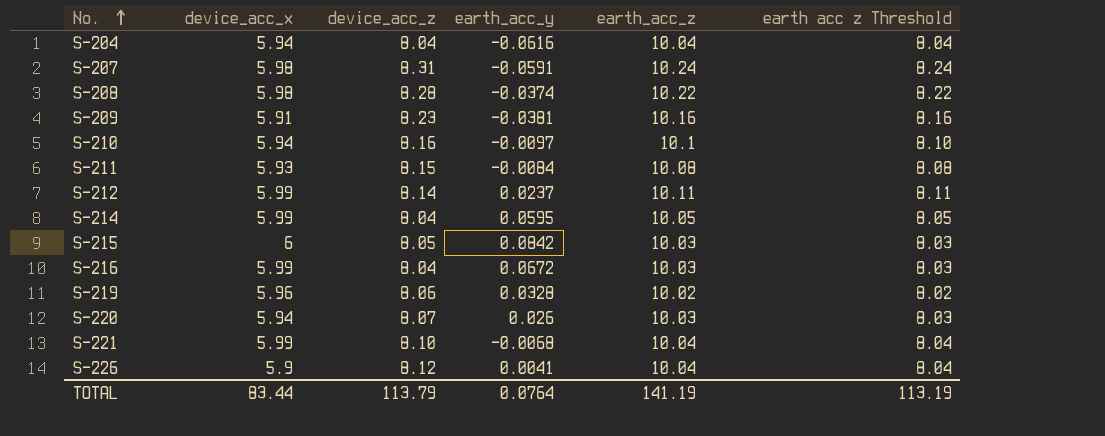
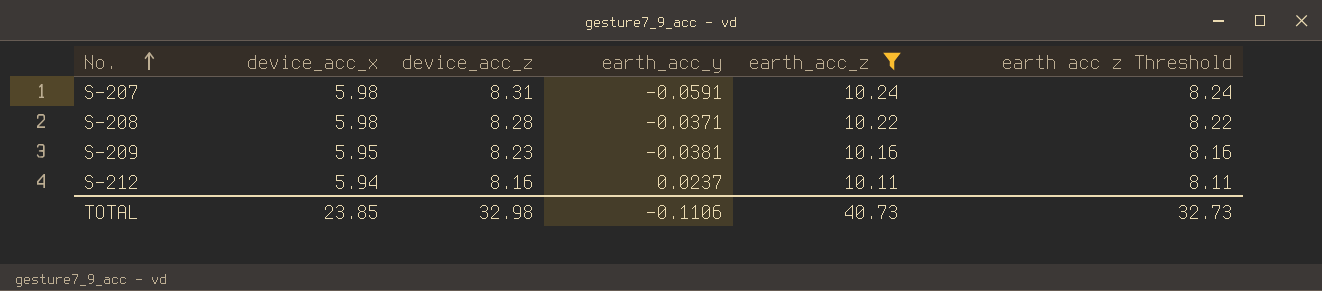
filter: none -> earth_acc_z >= 10.11
S-208 | earth_acc_y: -0.0374 -> -0.0371
S-209 | device_acc_x: 5.91 -> 5.95
S-212 | device_acc_x: 5.99 -> 5.94
S-212 | device_acc_z: 8.14 -> 8.16
TOTAL | device_acc_x: 83.44 -> 23.85
TOTAL | device_acc_z: 113.79 -> 32.98
TOTAL | earth_acc_y: 0.0764 -> -0.1106
TOTAL | earth_acc_z: 141.19 -> 40.73
TOTAL | earth acc z Threshold: 113.19 -> 32.73

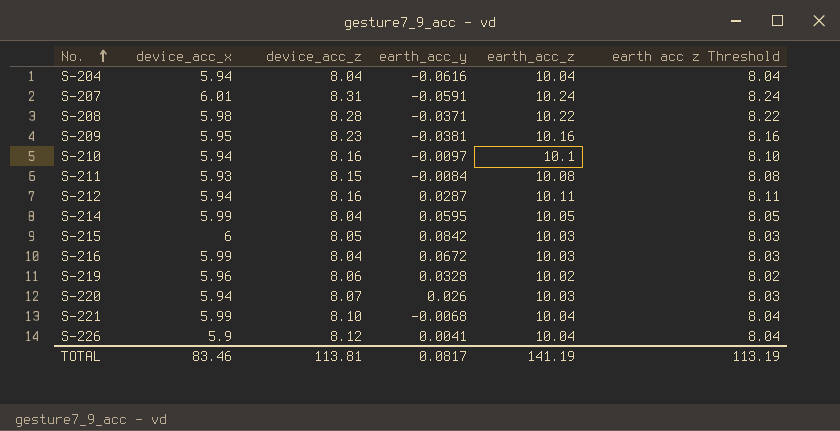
filter: earth_acc_z >= 10.11 -> none
S-207 | device_acc_x: 5.98 -> 6.01
S-212 | earth_acc_y: 0.0237 -> 0.0287
TOTAL | device_acc_x: 23.85 -> 83.46
TOTAL | device_acc_z: 32.98 -> 113.81
TOTAL | earth_acc_y: -0.1106 -> 0.0817
TOTAL | earth_acc_z: 40.73 -> 141.19
TOTAL | earth acc z Threshold: 32.73 -> 113.19

